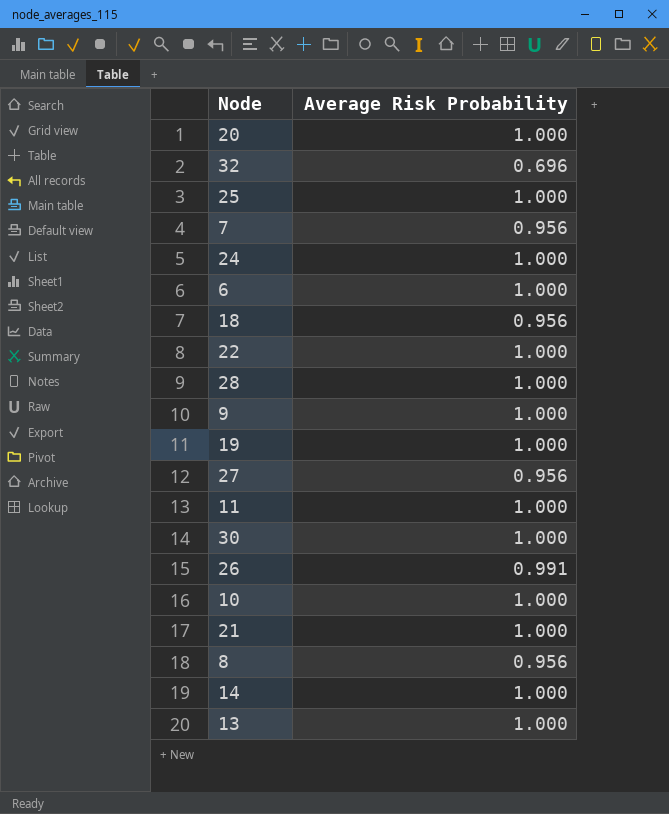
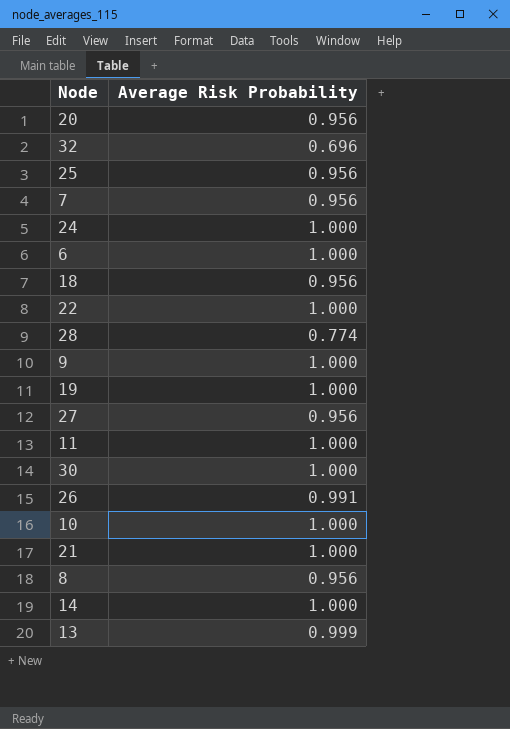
20 | Average Risk Probability: 1.000 -> 0.956
25 | Average Risk Probability: 1.000 -> 0.956
28 | Average Risk Probability: 1.000 -> 0.774
13 | Average Risk Probability: 1.000 -> 0.999

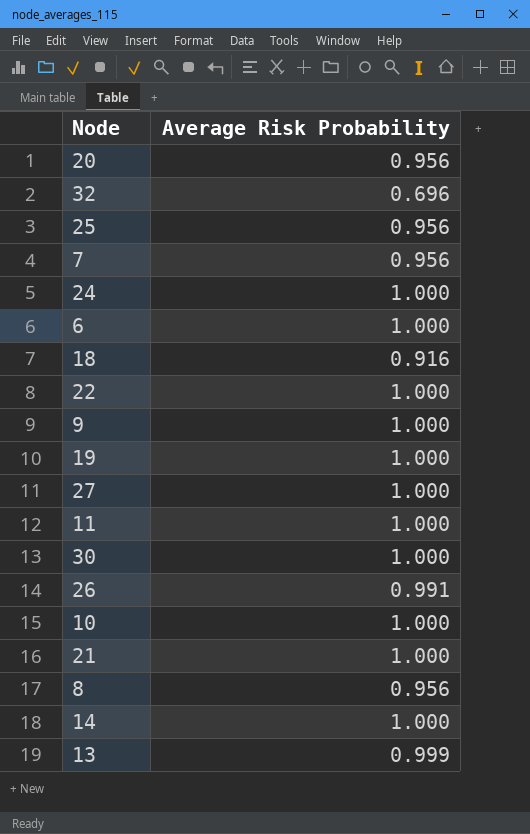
row 28: 0.774 -> none
18 | Average Risk Probability: 0.956 -> 0.916
27 | Average Risk Probability: 0.956 -> 1.000

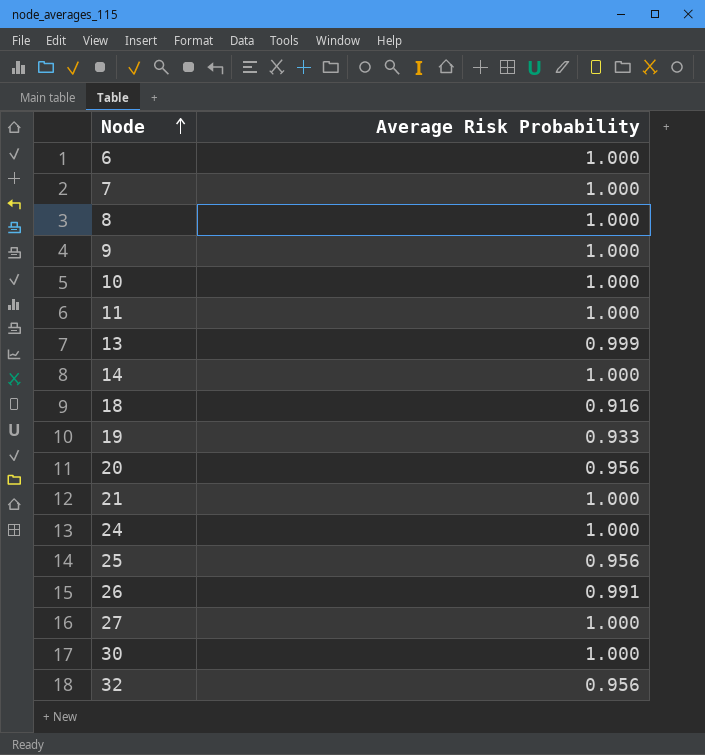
row order: none -> Node ascending
row 22: 1.000 -> none
7 | Average Risk Probability: 0.956 -> 1.000
8 | Average Risk Probability: 0.956 -> 1.000
19 | Average Risk Probability: 1.000 -> 0.933
32 | Average Risk Probability: 0.696 -> 0.956

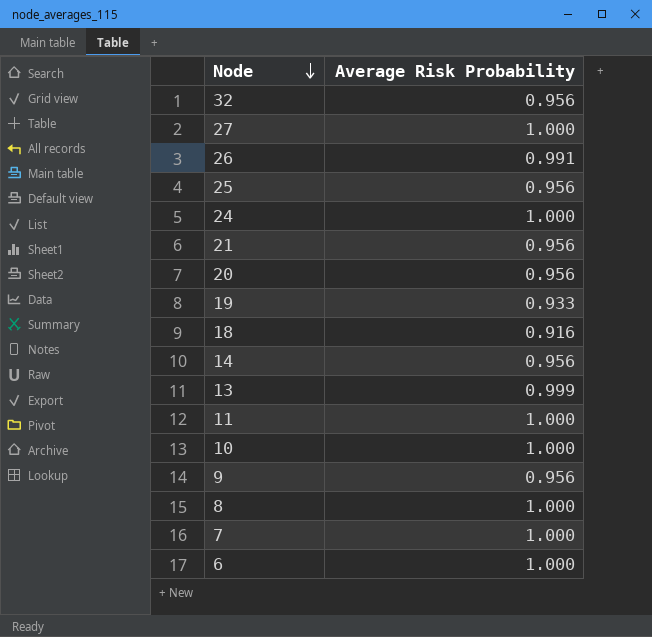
row order: Node ascending -> Node descending
row 30: 1.000 -> none
21 | Average Risk Probability: 1.000 -> 0.956
14 | Average Risk Probability: 1.000 -> 0.956
9 | Average Risk Probability: 1.000 -> 0.956

